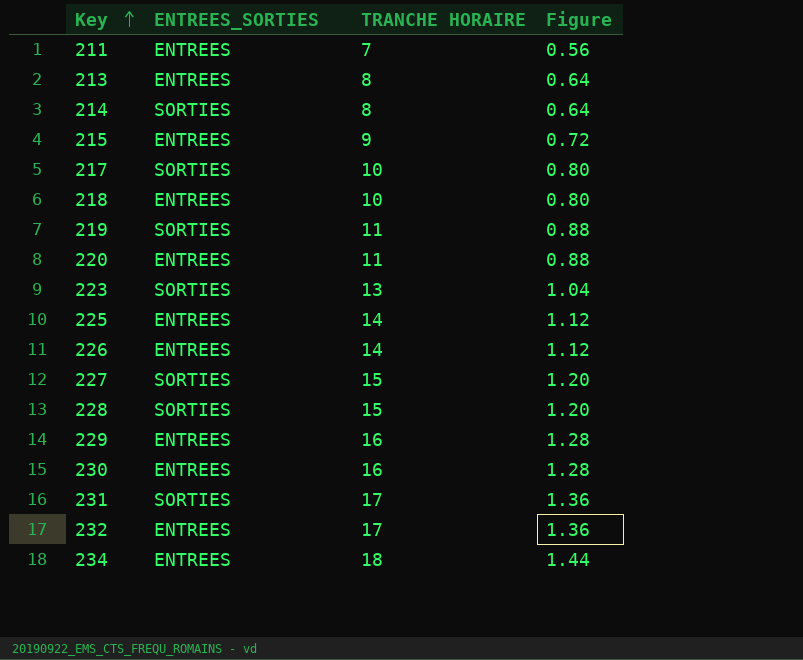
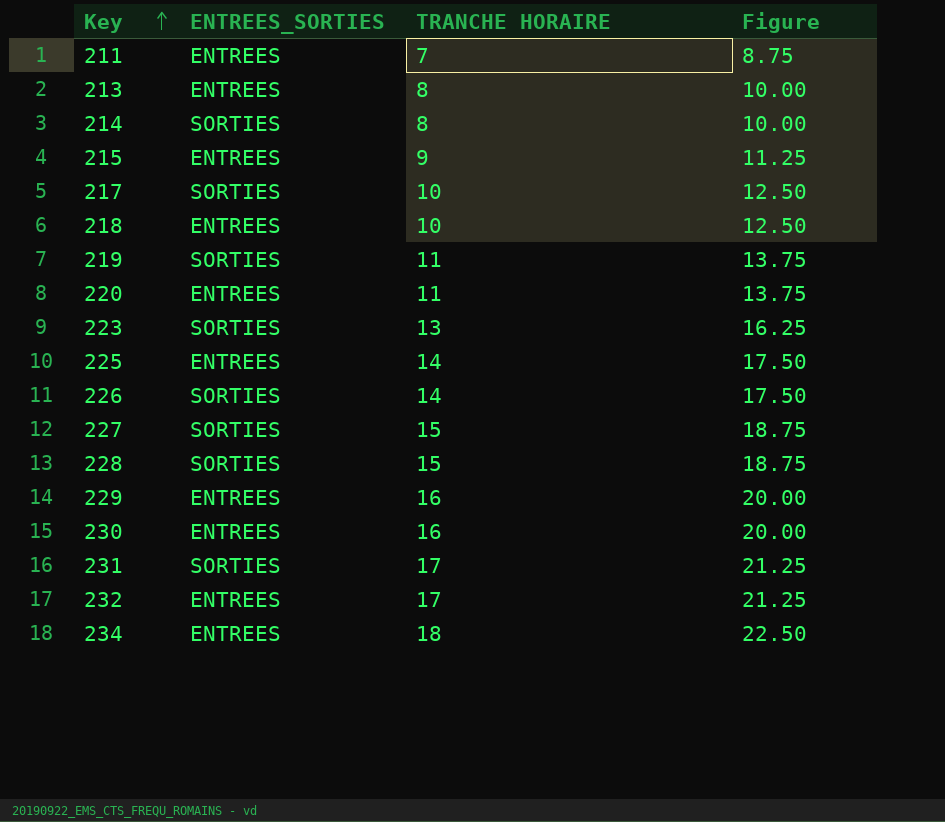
column Figure | formula: [TRANCHE HORAIRE] * 0.08 -> [TRANCHE HORAIRE] * 1.25
226 | ENTREES_SORTIES: ENTREES -> SORTIES

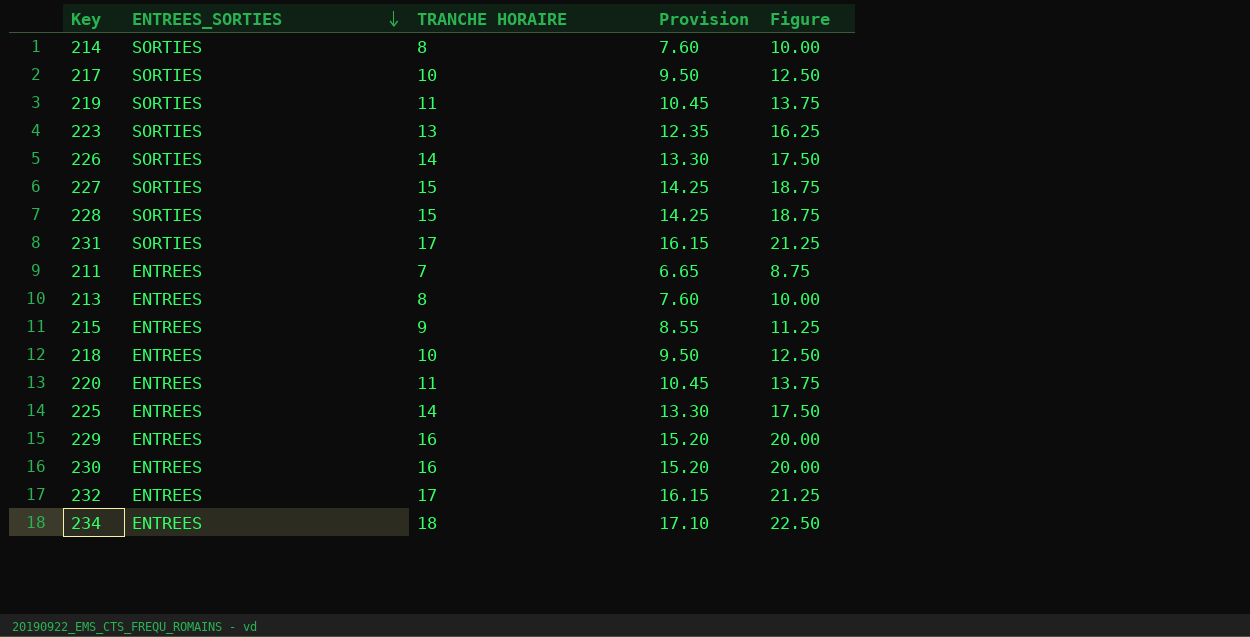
row order: Key ascending -> ENTREES_SORTIES descending
column Provision | formula: none -> [TRANCHE HORAIRE] * 0.95

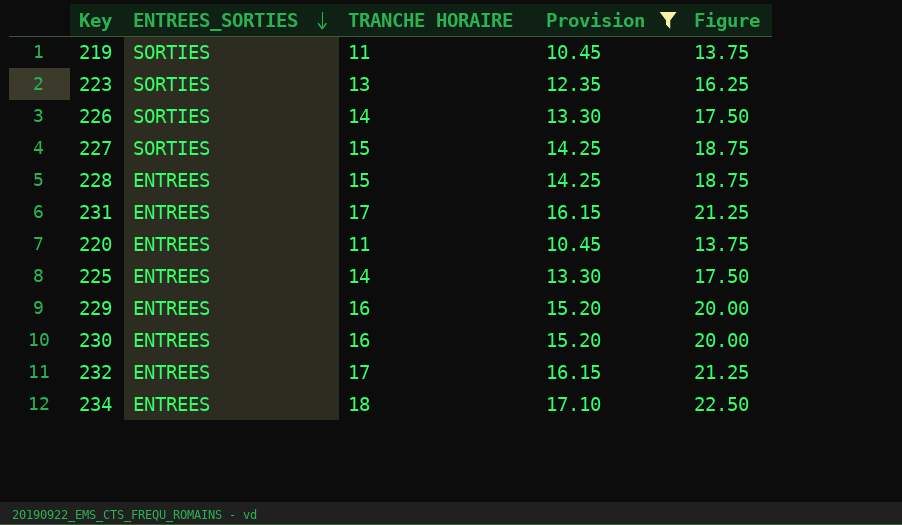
filter: none -> Provision >= 10.45
228 | ENTREES_SORTIES: SORTIES -> ENTREES
231 | ENTREES_SORTIES: SORTIES -> ENTREES

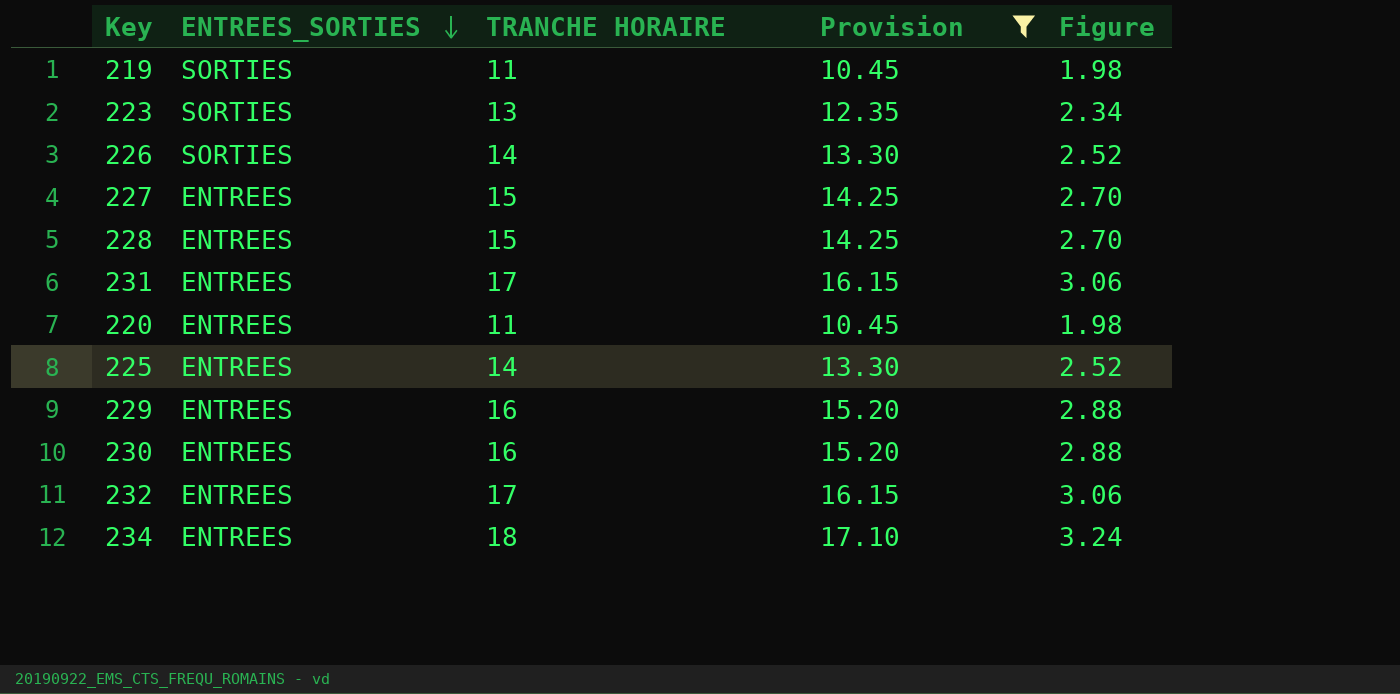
column Figure | formula: [TRANCHE HORAIRE] * 1.25 -> [TRANCHE HORAIRE] * 0.18
227 | ENTREES_SORTIES: SORTIES -> ENTREES

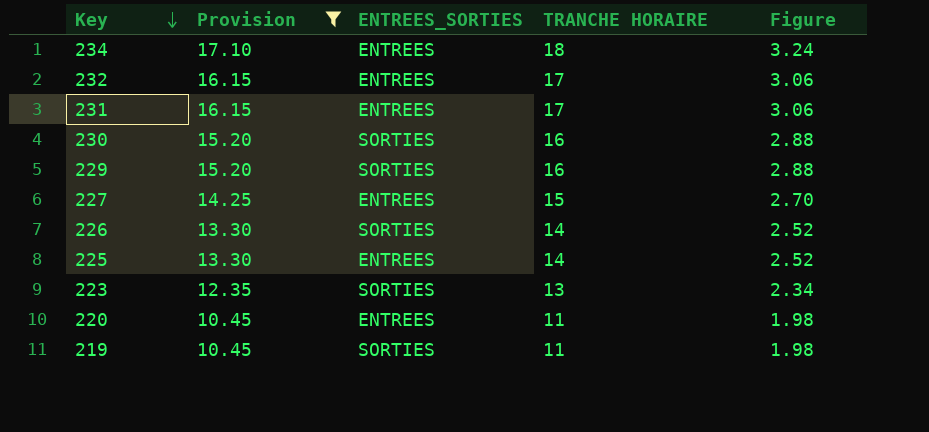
row order: ENTREES_SORTIES descending -> Key descending
column Provision | position: 4 -> 2
row 228: ENTREES | 15 | 14.25 | 2.70 -> none
230 | ENTREES_SORTIES: ENTREES -> SORTIES
229 | ENTREES_SORTIES: ENTREES -> SORTIES

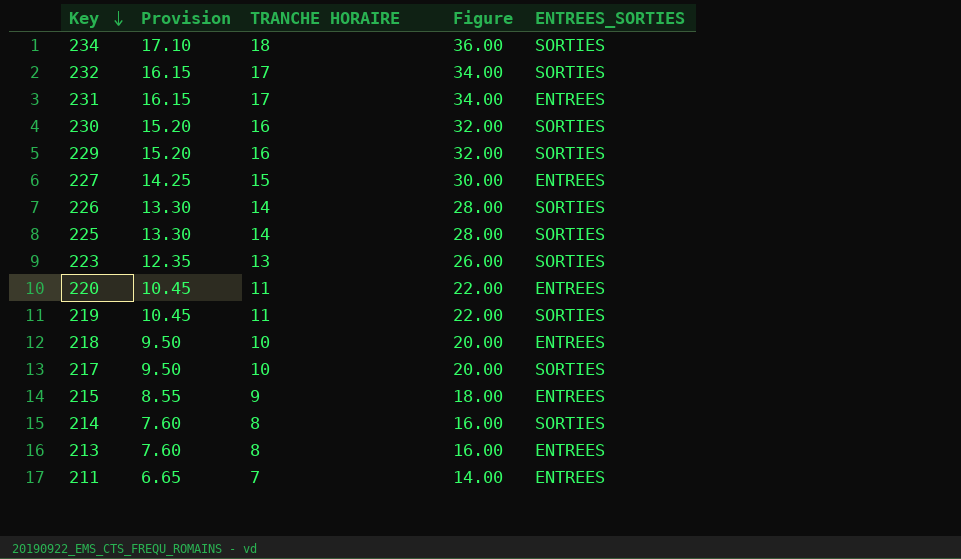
filter: Provision >= 10.45 -> none
column Figure | formula: [TRANCHE HORAIRE] * 0.18 -> [TRANCHE HORAIRE] * 2
column ENTREES_SORTIES | position: 3 -> 5
234 | ENTREES_SORTIES: ENTREES -> SORTIES
232 | ENTREES_SORTIES: ENTREES -> SORTIES
225 | ENTREES_SORTIES: ENTREES -> SORTIES

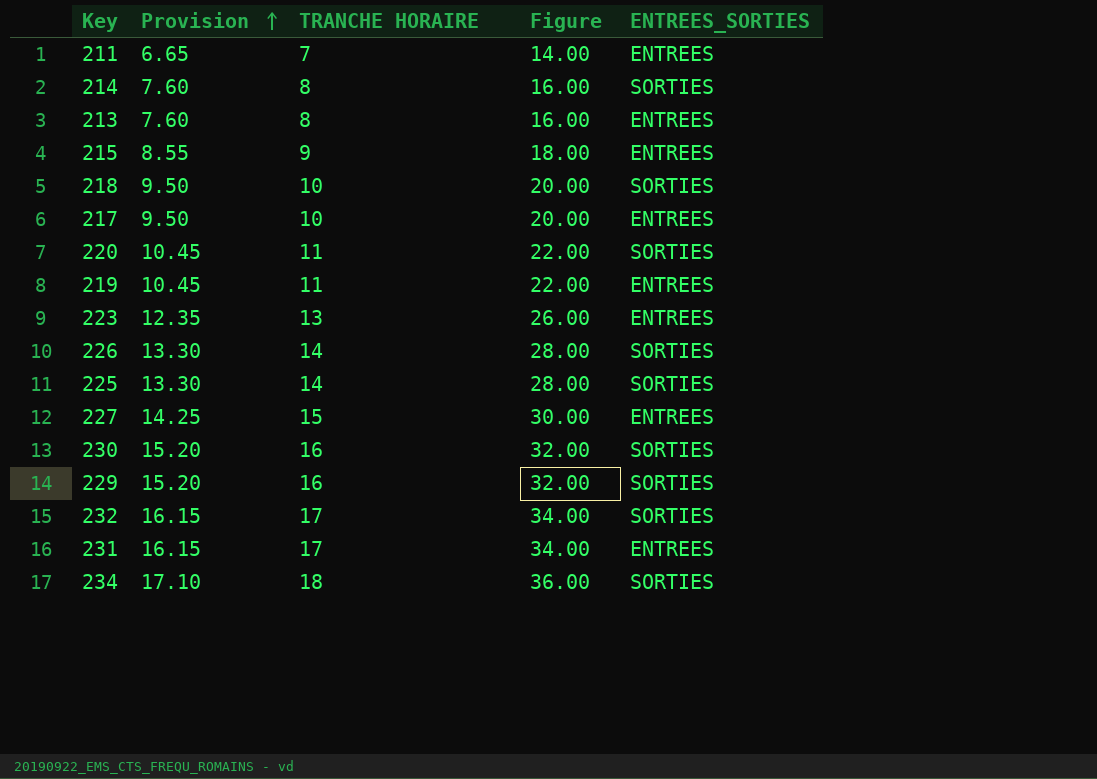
row order: Key descending -> Provision ascending
218 | ENTREES_SORTIES: ENTREES -> SORTIES
217 | ENTREES_SORTIES: SORTIES -> ENTREES
220 | ENTREES_SORTIES: ENTREES -> SORTIES
219 | ENTREES_SORTIES: SORTIES -> ENTREES
223 | ENTREES_SORTIES: SORTIES -> ENTREES

